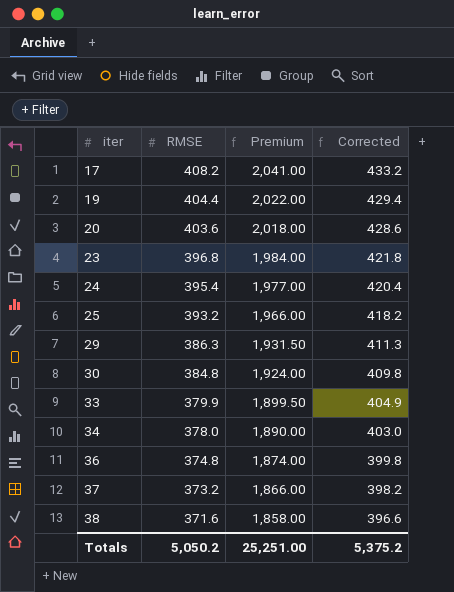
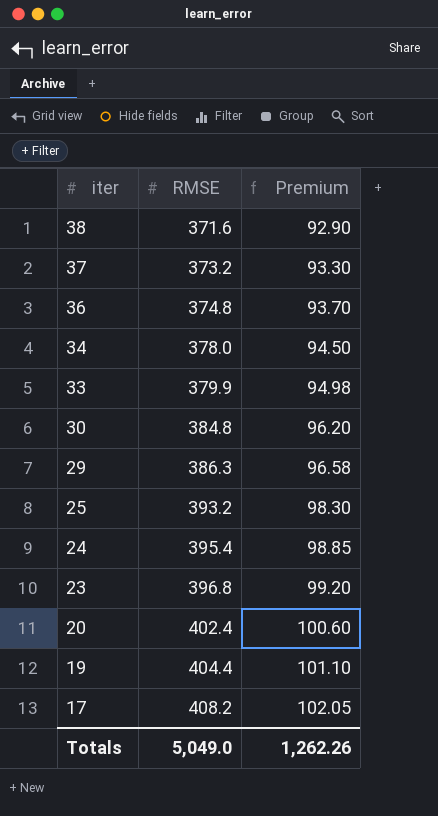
row order: iter ascending -> iter descending
column Corrected | formula: [RMSE] + 25 -> none
column Premium | formula: [RMSE] * 5 -> [RMSE] * 0.25
20 | RMSE: 403.6 -> 402.4
Totals | RMSE: 5,050.2 -> 5,049.0
Totals | Premium: 25,251.00 -> 1,262.26

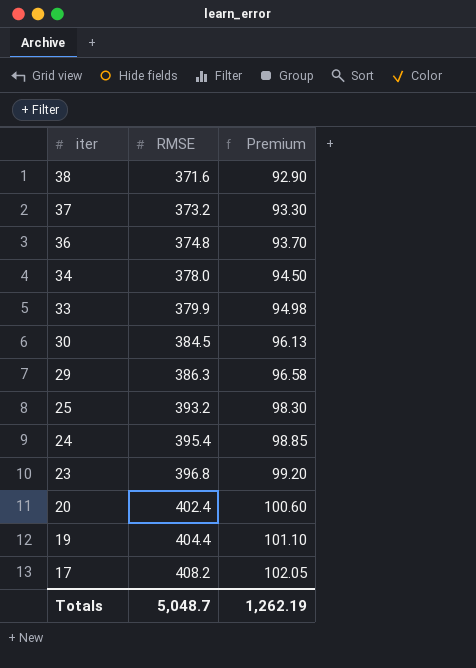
30 | RMSE: 384.8 -> 384.5
30 | Premium: 96.20 -> 96.13
Totals | RMSE: 5,049.0 -> 5,048.7
Totals | Premium: 1,262.26 -> 1,262.19

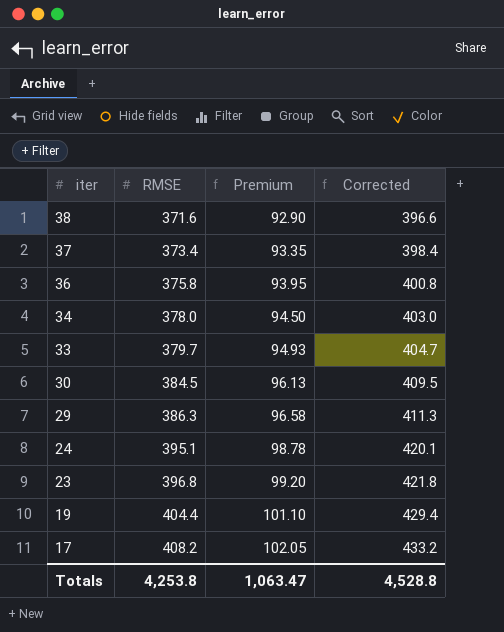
column Corrected | formula: none -> [RMSE] + 25
row 25: 393.2 | 98.30 -> none
row 20: 402.4 | 100.60 -> none
37 | RMSE: 373.2 -> 373.4
37 | Premium: 93.30 -> 93.35
36 | RMSE: 374.8 -> 375.8
36 | Premium: 93.70 -> 93.95
33 | RMSE: 379.9 -> 379.7
33 | Premium: 94.98 -> 94.93
24 | RMSE: 395.4 -> 395.1
24 | Premium: 98.85 -> 98.78
Totals | RMSE: 5,048.7 -> 4,253.8
Totals | Premium: 1,262.19 -> 1,063.47

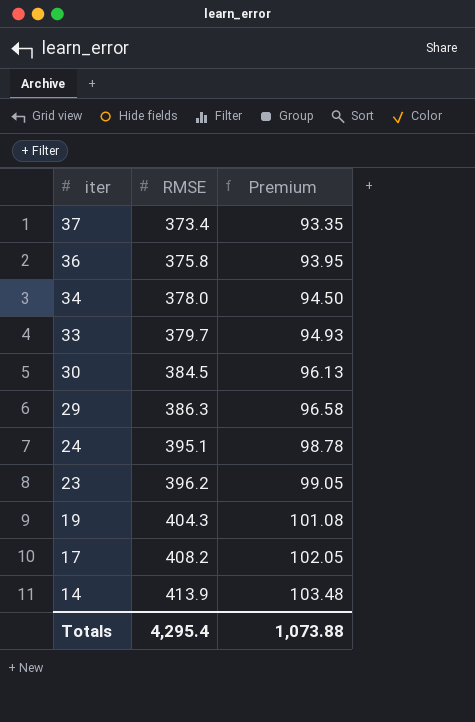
column Corrected | formula: [RMSE] + 25 -> none
row 38: 371.6 | 92.90 | 396.6 -> none
23 | RMSE: 396.8 -> 396.2
23 | Premium: 99.20 -> 99.05
19 | RMSE: 404.4 -> 404.3
19 | Premium: 101.10 -> 101.08
row 14: none -> 413.9 | 103.48
Totals | RMSE: 4,253.8 -> 4,295.4
Totals | Premium: 1,063.47 -> 1,073.88

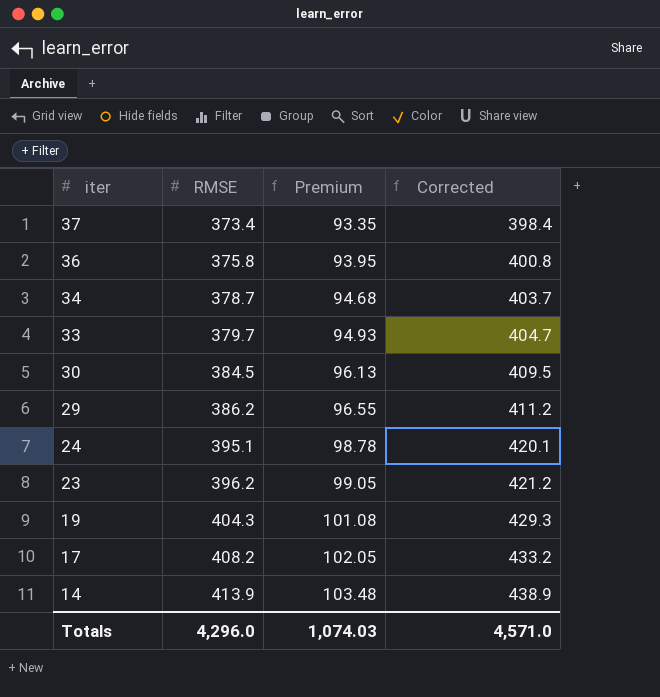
column Corrected | formula: none -> [RMSE] + 25
34 | RMSE: 378.0 -> 378.7
34 | Premium: 94.50 -> 94.68
29 | RMSE: 386.3 -> 386.2
29 | Premium: 96.58 -> 96.55
Totals | RMSE: 4,295.4 -> 4,296.0
Totals | Premium: 1,073.88 -> 1,074.03

